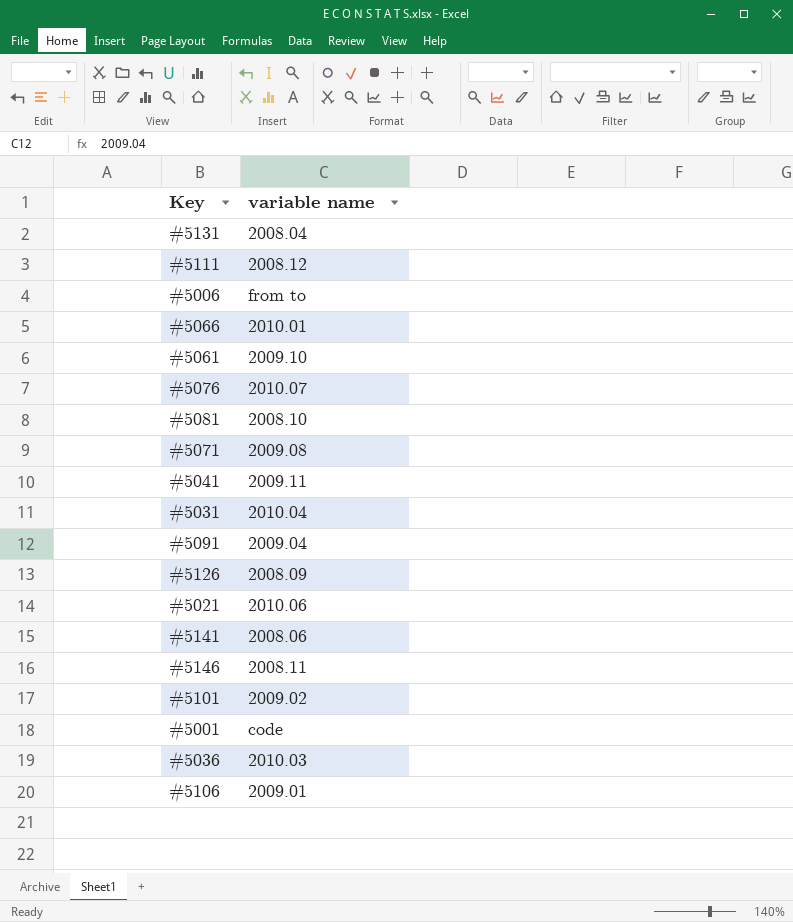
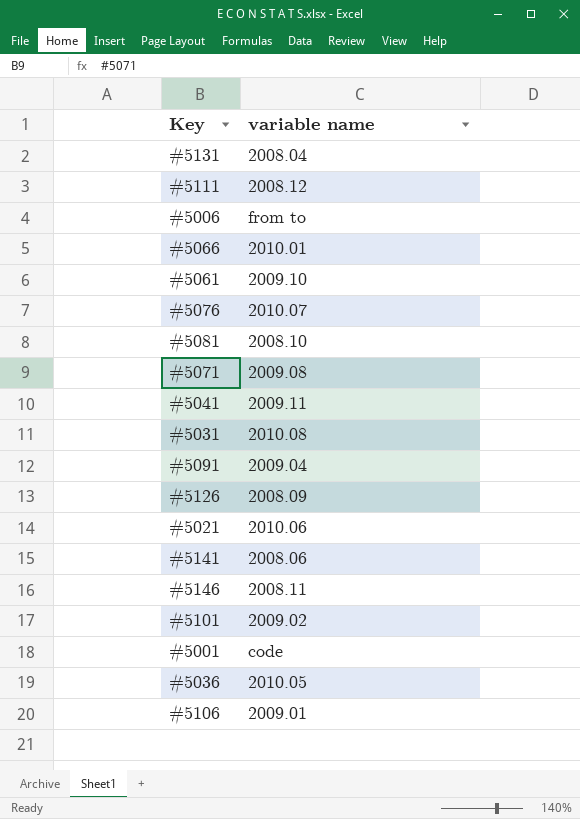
#5031 | variable name: 2010.04 -> 2010.08
#5036 | variable name: 2010.03 -> 2010.05

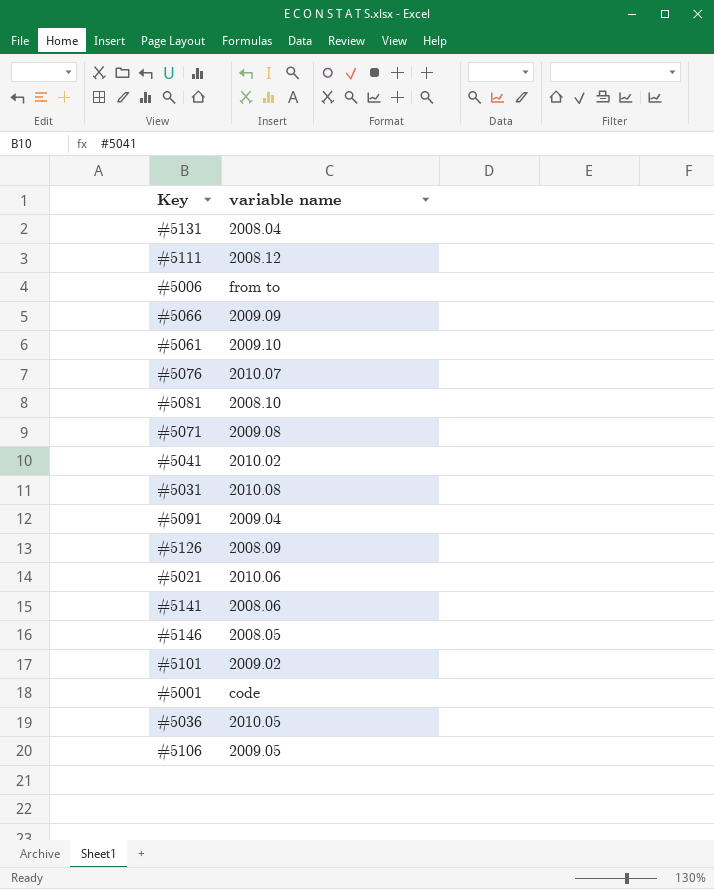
#5066 | variable name: 2010.01 -> 2009.09
#5041 | variable name: 2009.11 -> 2010.02
#5146 | variable name: 2008.11 -> 2008.05
#5106 | variable name: 2009.01 -> 2009.05

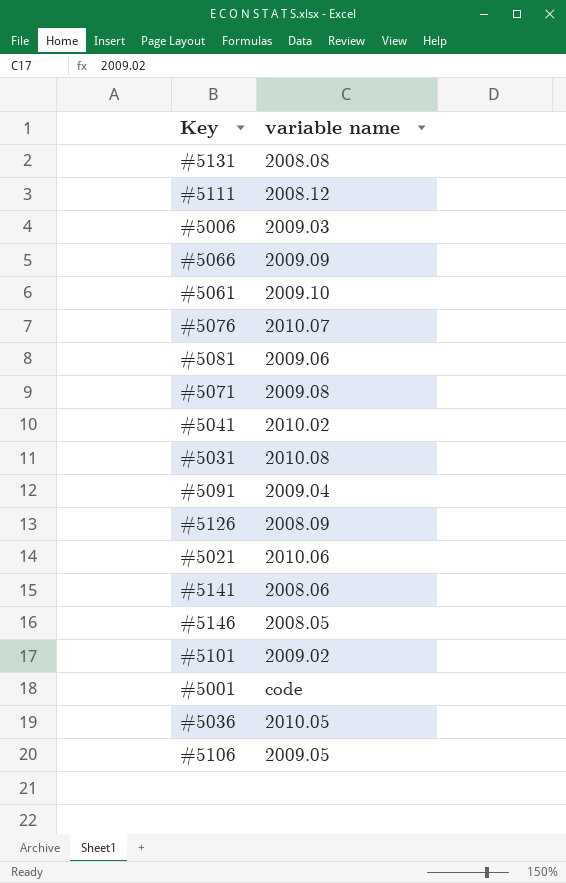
#5131 | variable name: 2008.04 -> 2008.08
#5006 | variable name: from to -> 2009.03
#5081 | variable name: 2008.10 -> 2009.06

